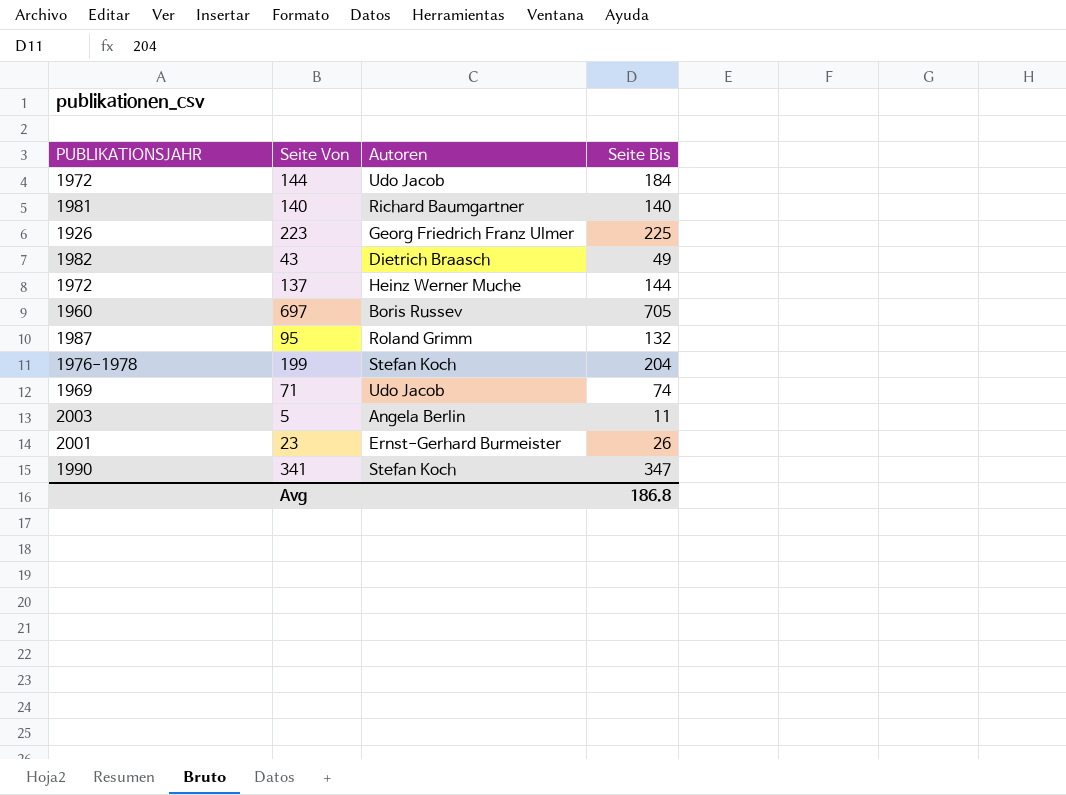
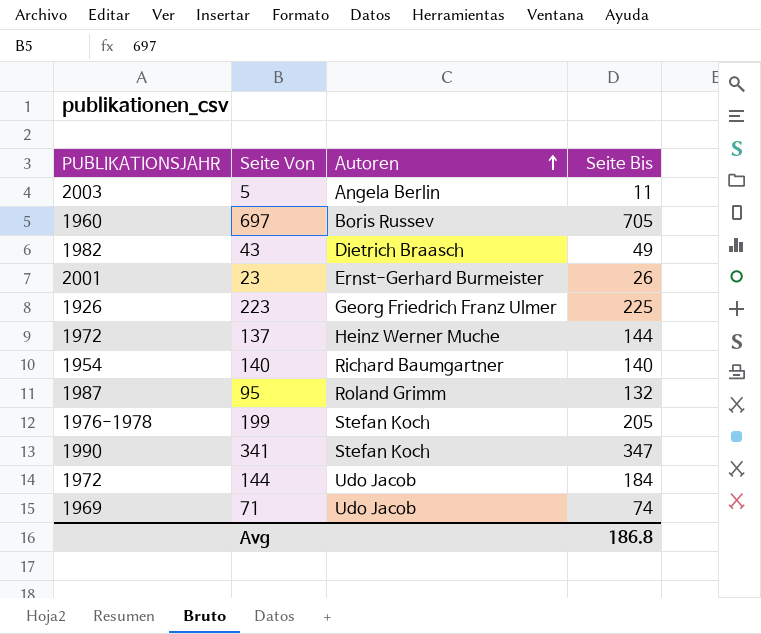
row order: none -> Autoren ascending
140 | PUBLIKATIONSJAHR: 1981 -> 1954
199 | Seite Bis: 204 -> 205

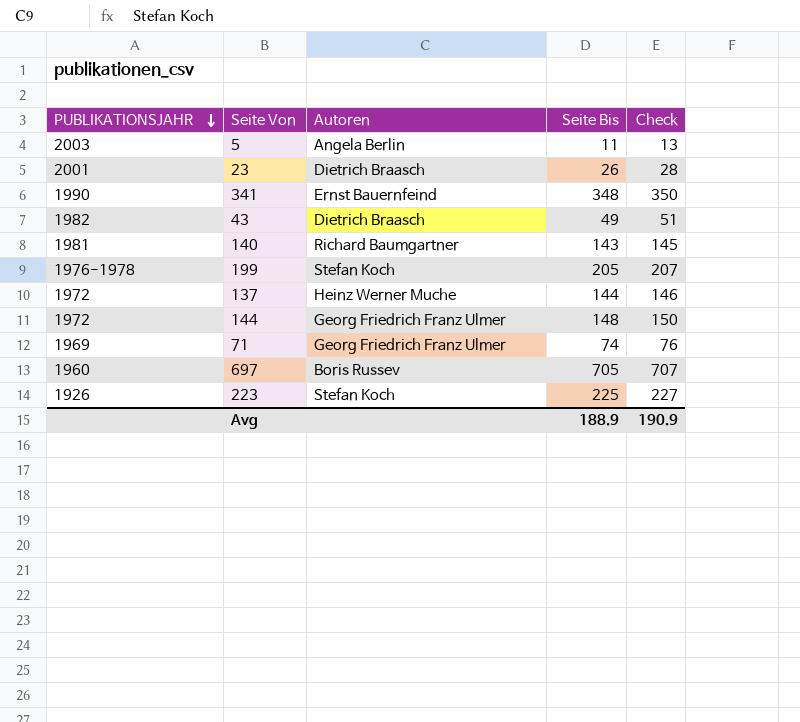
row order: Autoren ascending -> PUBLIKATIONSJAHR descending
column Check | formula: none -> [Seite Bis] + 2
row 95: 1987 | Roland Grimm | 132 -> none
23 | Autoren: Ernst-Gerhard Burmeister -> Dietrich Braasch
341 | Autoren: Stefan Koch -> Ernst Bauernfeind
341 | Seite Bis: 347 -> 348
140 | PUBLIKATIONSJAHR: 1954 -> 1981
140 | Seite Bis: 140 -> 143
144 | Autoren: Udo Jacob -> Georg Friedrich Franz Ulmer
144 | Seite Bis: 184 -> 148
71 | Autoren: Udo Jacob -> Georg Friedrich Franz Ulmer
223 | Autoren: Georg Friedrich Franz Ulmer -> Stefan Koch
Avg | Seite Bis: 186.8 -> 188.9

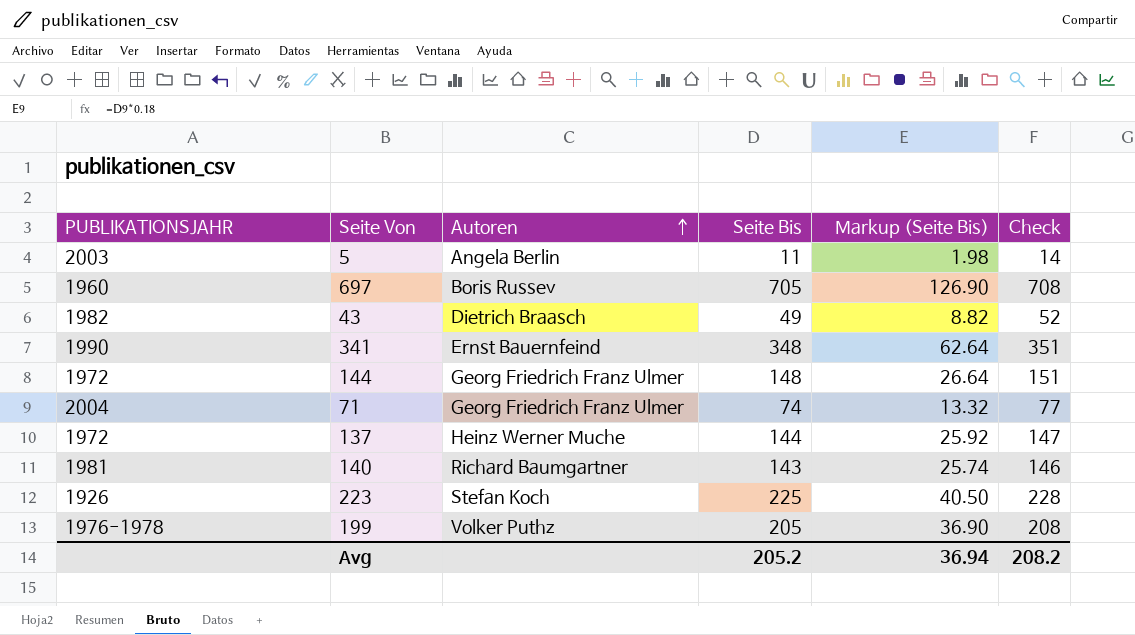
row order: PUBLIKATIONSJAHR descending -> Autoren ascending
column Markup (Seite Bis) | formula: none -> [Seite Bis] * 0.18
column Check | formula: [Seite Bis] + 2 -> [Seite Bis] + 3
row 23: 2001 | Dietrich Braasch | 26 | 28 -> none
71 | PUBLIKATIONSJAHR: 1969 -> 2004
199 | Autoren: Stefan Koch -> Volker Puthz
Avg | Seite Bis: 188.9 -> 205.2
Avg | Check: 190.9 -> 208.2

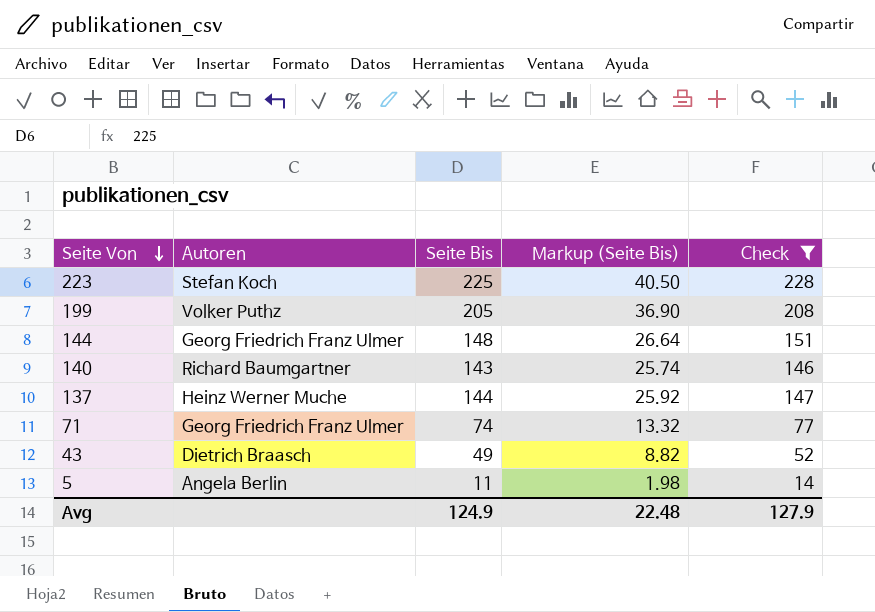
filter: none -> Check <= 228
row order: Autoren ascending -> Seite Von descending
column PUBLIKATIONSJAHR | position: 1 -> none
Avg | Seite Bis: 205.2 -> 124.9
Avg | Markup (Seite Bis): 36.94 -> 22.48
Avg | Check: 208.2 -> 127.9

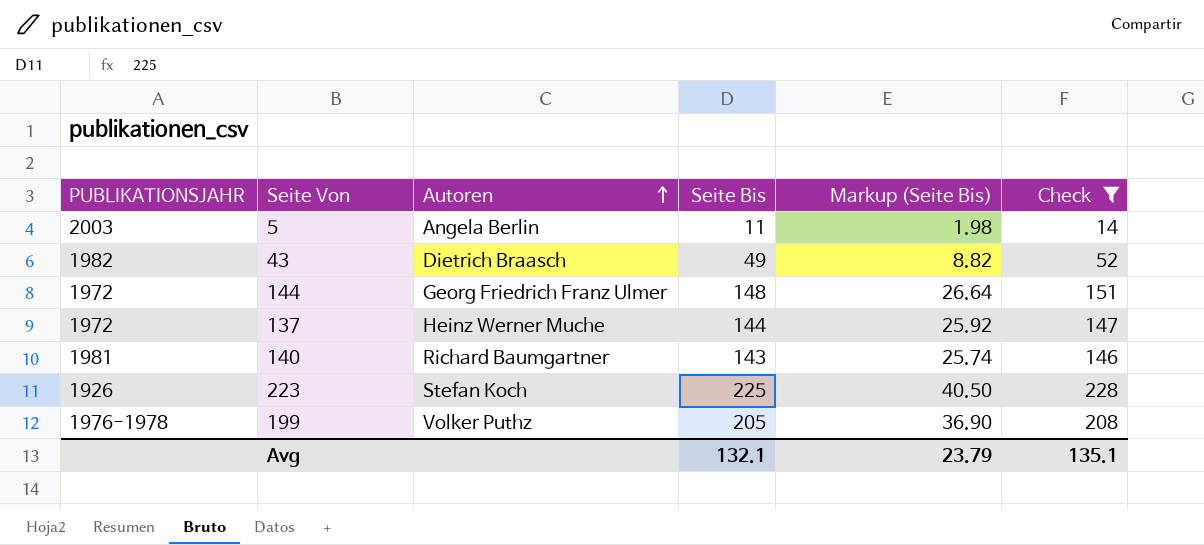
row order: Seite Von descending -> Autoren ascending
column PUBLIKATIONSJAHR | position: none -> 1
row 71: Georg Friedrich Franz Ulmer | 74 | 13.32 | 77 -> none
Avg | Seite Bis: 124.9 -> 132.1
Avg | Markup (Seite Bis): 22.48 -> 23.79
Avg | Check: 127.9 -> 135.1

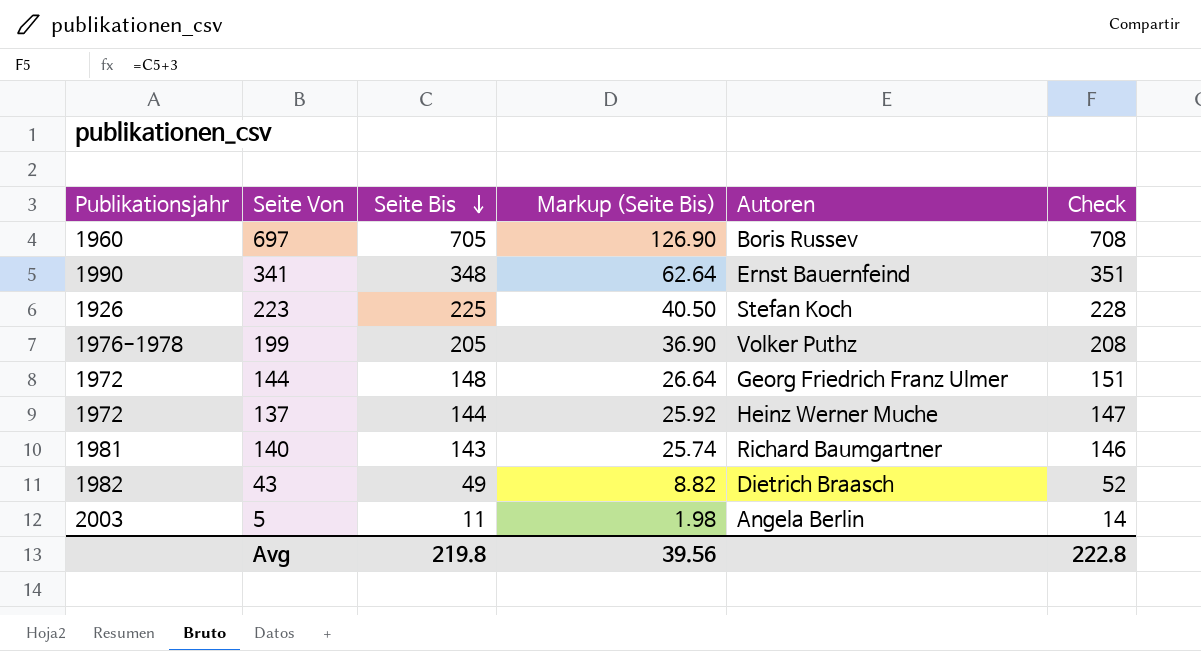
filter: Check <= 228 -> none
row order: Autoren ascending -> Seite Bis descending
column name: PUBLIKATIONSJAHR -> Publikationsjahr
column Autoren | position: 3 -> 5
Avg | Seite Bis: 132.1 -> 219.8
Avg | Markup (Seite Bis): 23.79 -> 39.56
Avg | Check: 135.1 -> 222.8

